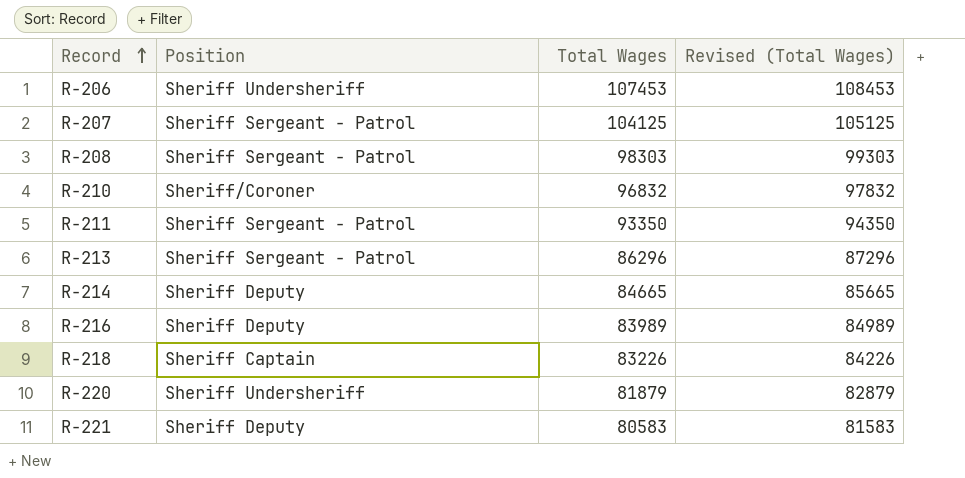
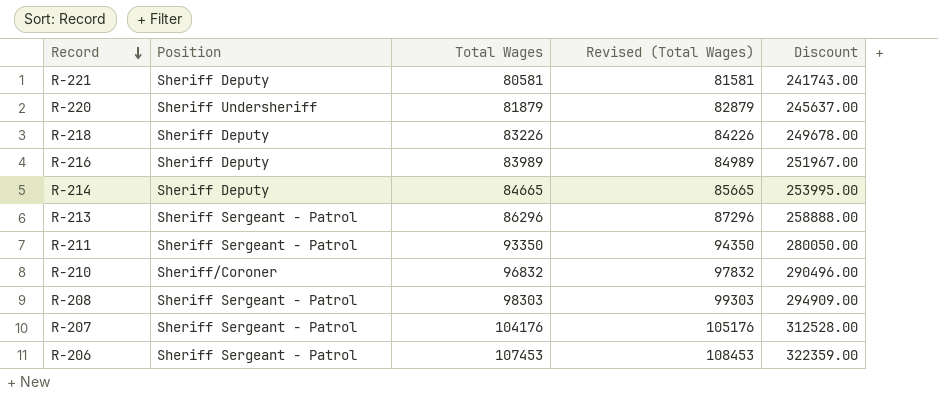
row order: Record ascending -> Record descending
column Discount | formula: none -> [Total Wages] * 3
R-221 | Total Wages: 80583 -> 80581
R-221 | Revised (Total Wages): 81583 -> 81581
R-218 | Position: Sheriff Captain -> Sheriff Deputy
R-207 | Total Wages: 104125 -> 104176
R-207 | Revised (Total Wages): 105125 -> 105176
R-206 | Position: Sheriff Undersheriff -> Sheriff Sergeant - Patrol

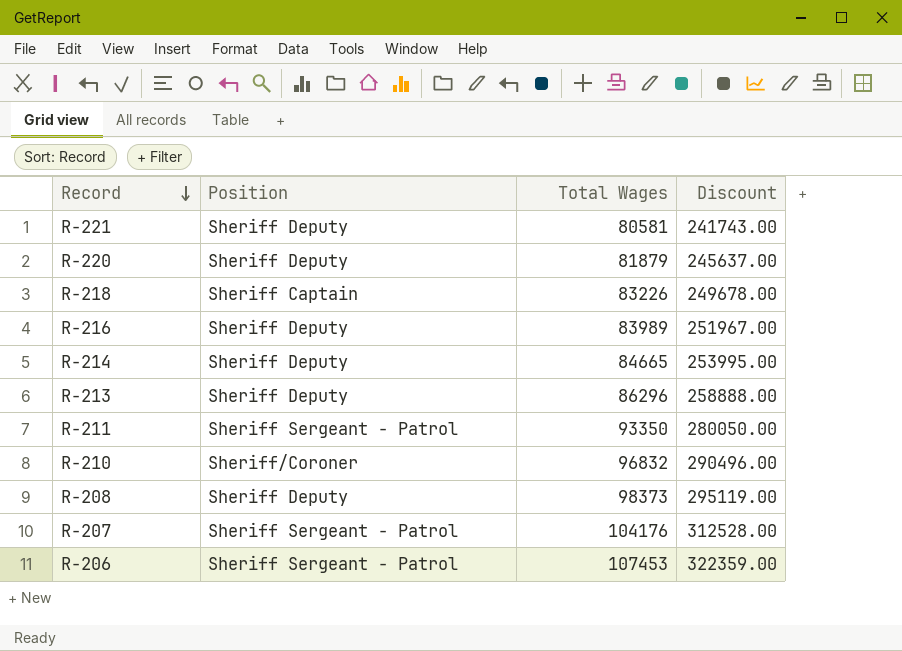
column Revised (Total Wages) | formula: [Total Wages] + 1000 -> none
R-220 | Position: Sheriff Undersheriff -> Sheriff Deputy
R-218 | Position: Sheriff Deputy -> Sheriff Captain
R-213 | Position: Sheriff Sergeant - Patrol -> Sheriff Deputy
R-208 | Position: Sheriff Sergeant - Patrol -> Sheriff Deputy
R-208 | Total Wages: 98303 -> 98373
R-208 | Discount: 294909.00 -> 295119.00

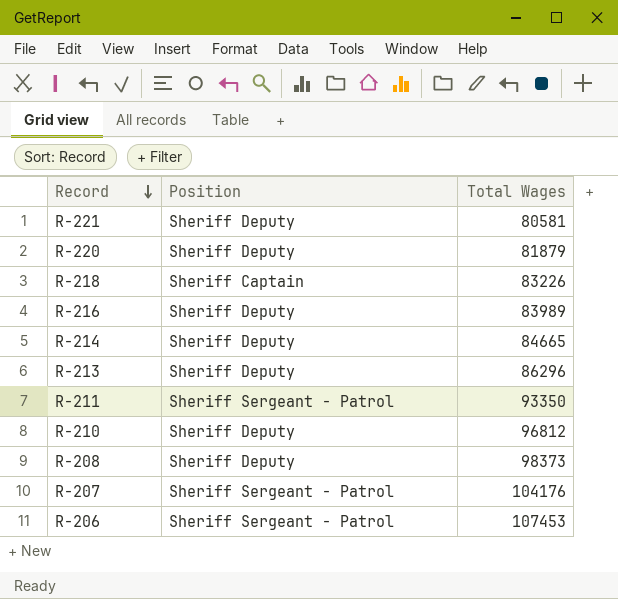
column Discount | formula: [Total Wages] * 3 -> none
R-210 | Position: Sheriff/Coroner -> Sheriff Deputy
R-210 | Total Wages: 96832 -> 96812

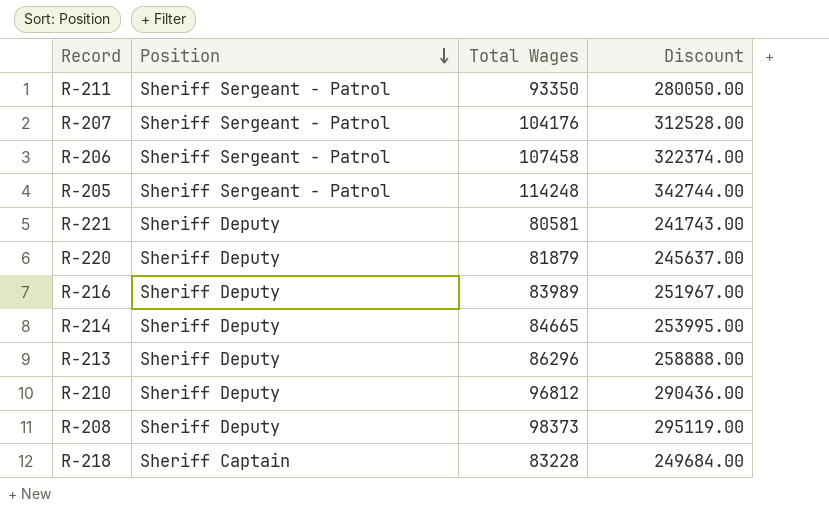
row order: Record descending -> Position descending
column Discount | formula: none -> [Total Wages] * 3
R-206 | Total Wages: 107453 -> 107458
row R-205: none -> Sheriff Sergeant - Patrol | 114248 | 342744.00
R-218 | Total Wages: 83226 -> 83228

